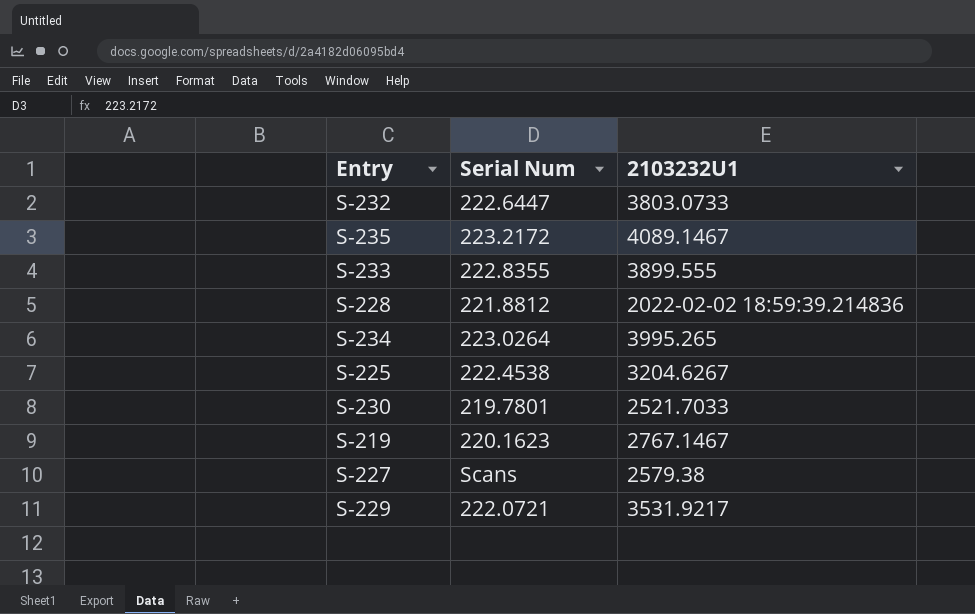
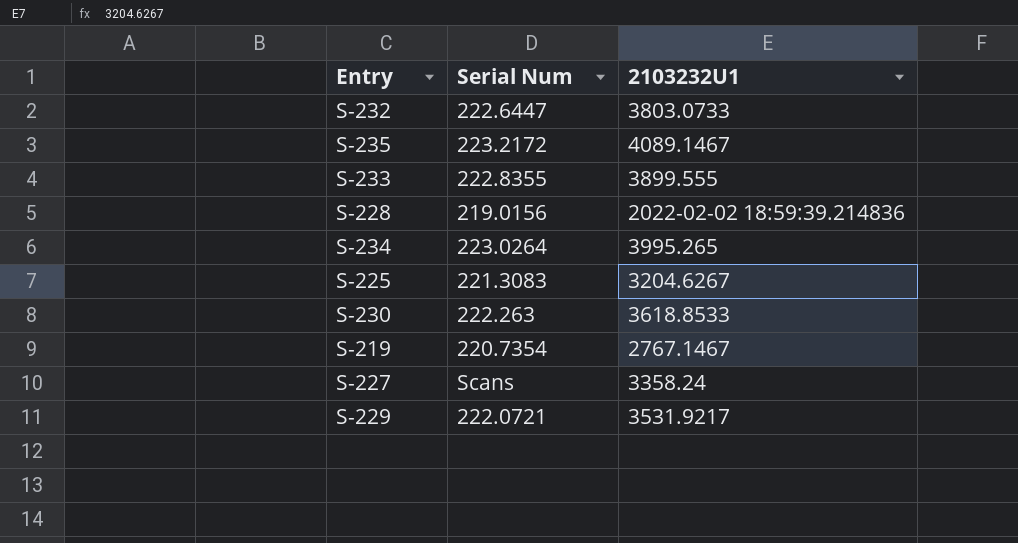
S-228 | Serial Num: 221.8812 -> 219.0156
S-225 | Serial Num: 222.4538 -> 221.3083
S-230 | Serial Num: 219.7801 -> 222.263
S-230 | 2103232U1: 2521.7033 -> 3618.8533
S-219 | Serial Num: 220.1623 -> 220.7354
S-227 | 2103232U1: 2579.38 -> 3358.24

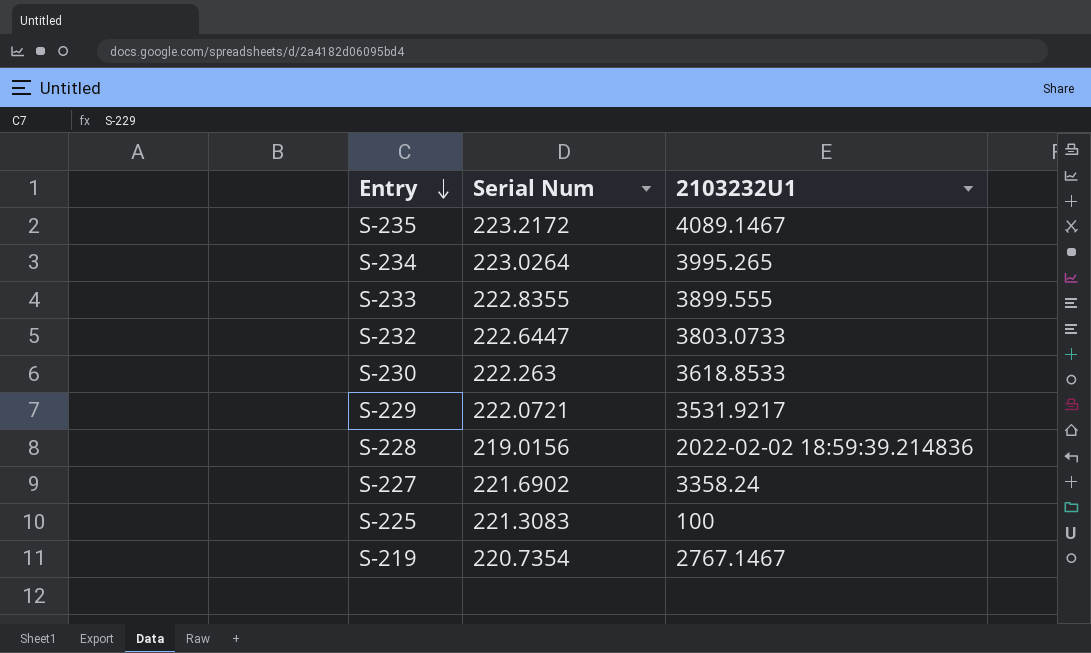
row order: none -> Entry descending
S-227 | Serial Num: Scans -> 221.6902
S-225 | 2103232U1: 3204.6267 -> 100

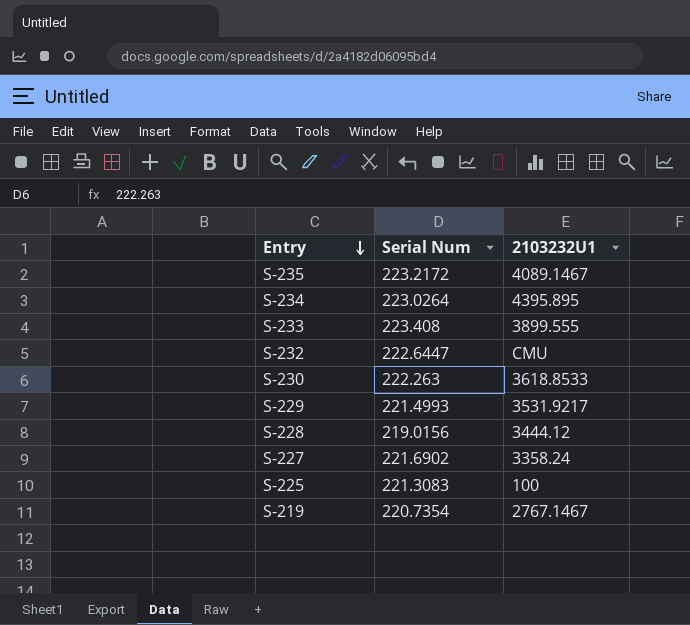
S-234 | 2103232U1: 3995.265 -> 4395.895
S-233 | Serial Num: 222.8355 -> 223.408
S-232 | 2103232U1: 3803.0733 -> CMU
S-229 | Serial Num: 222.0721 -> 221.4993
S-228 | 2103232U1: 2022-02-02 18:59:39.214836 -> 3444.12

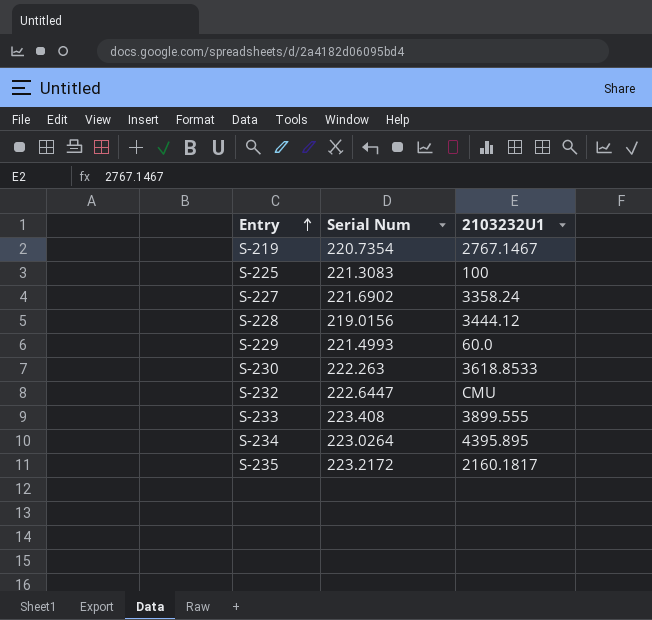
row order: Entry descending -> Entry ascending
S-229 | 2103232U1: 3531.9217 -> 60.0
S-235 | 2103232U1: 4089.1467 -> 2160.1817

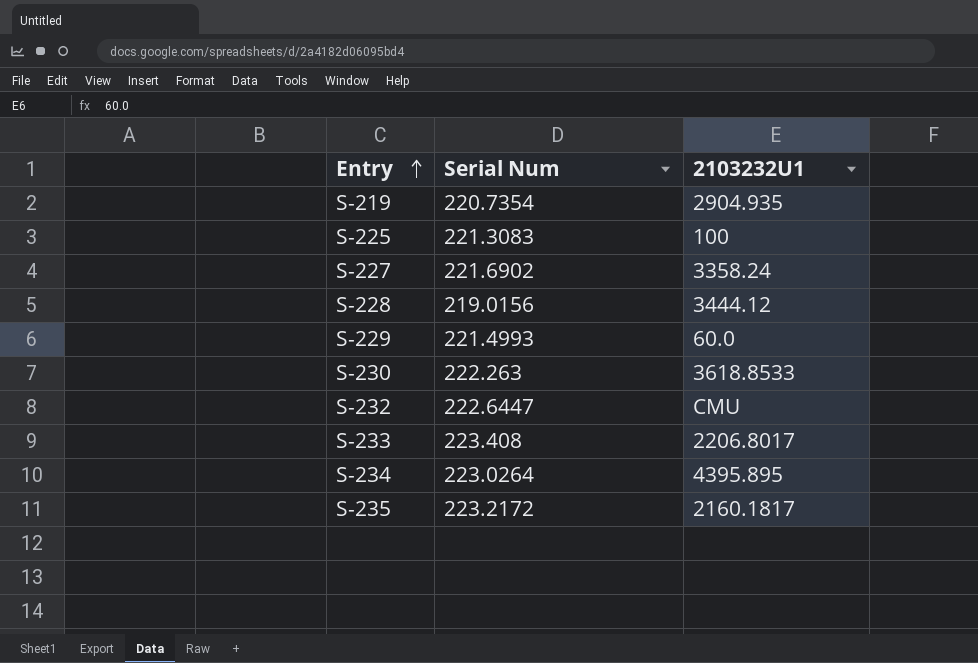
S-219 | 2103232U1: 2767.1467 -> 2904.935
S-233 | 2103232U1: 3899.555 -> 2206.8017

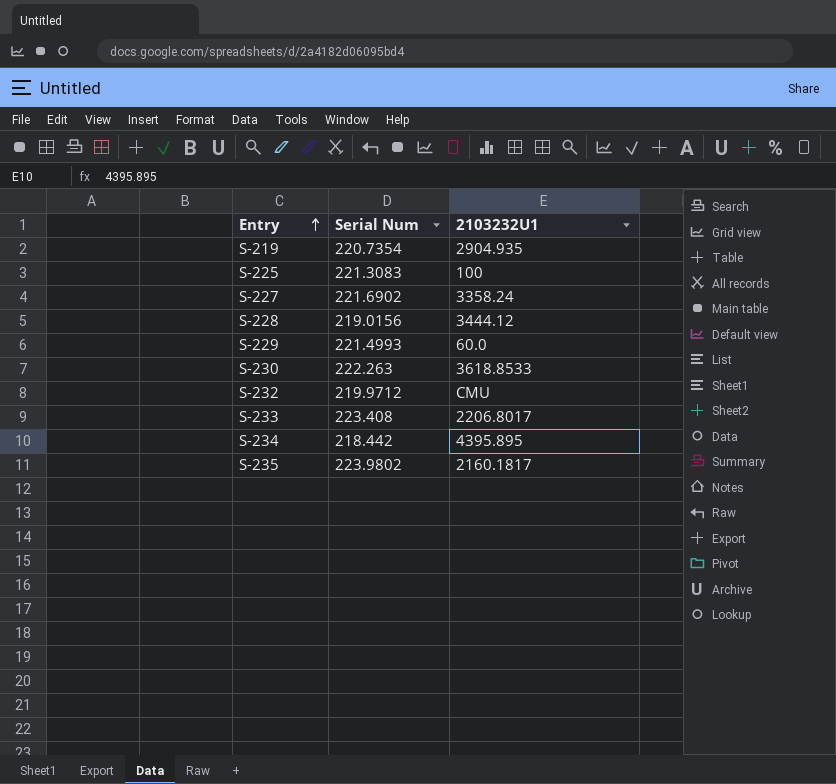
S-232 | Serial Num: 222.6447 -> 219.9712
S-234 | Serial Num: 223.0264 -> 218.442
S-235 | Serial Num: 223.2172 -> 223.9802

